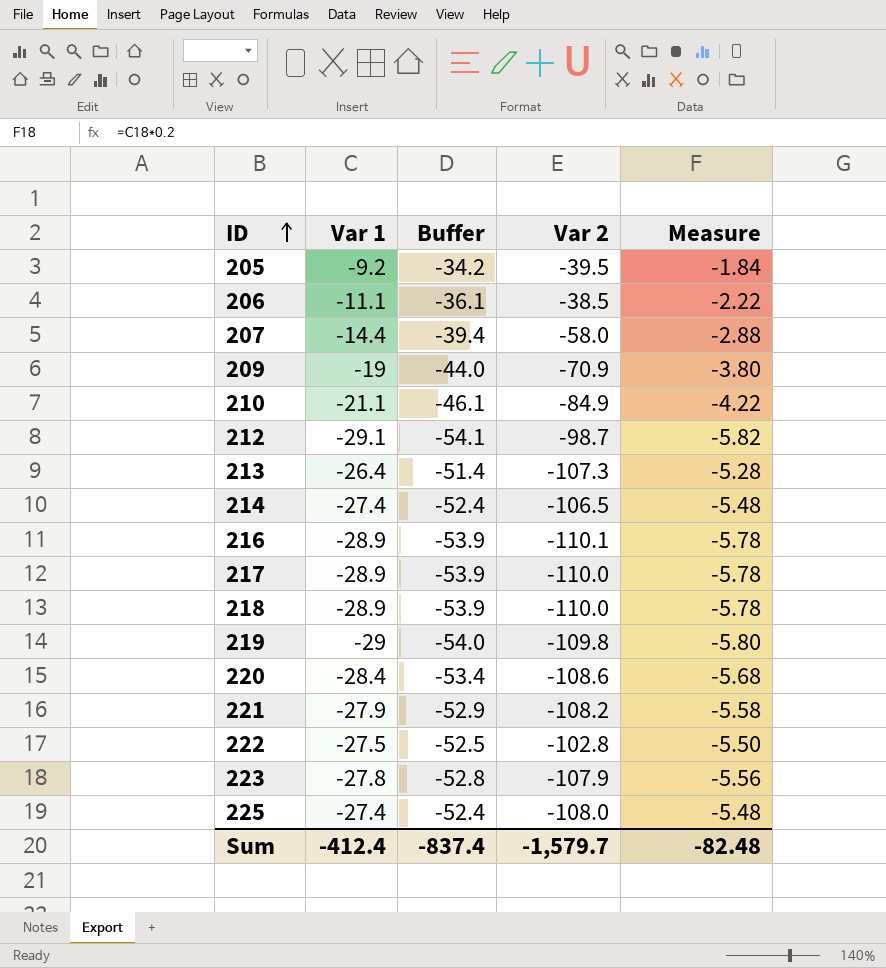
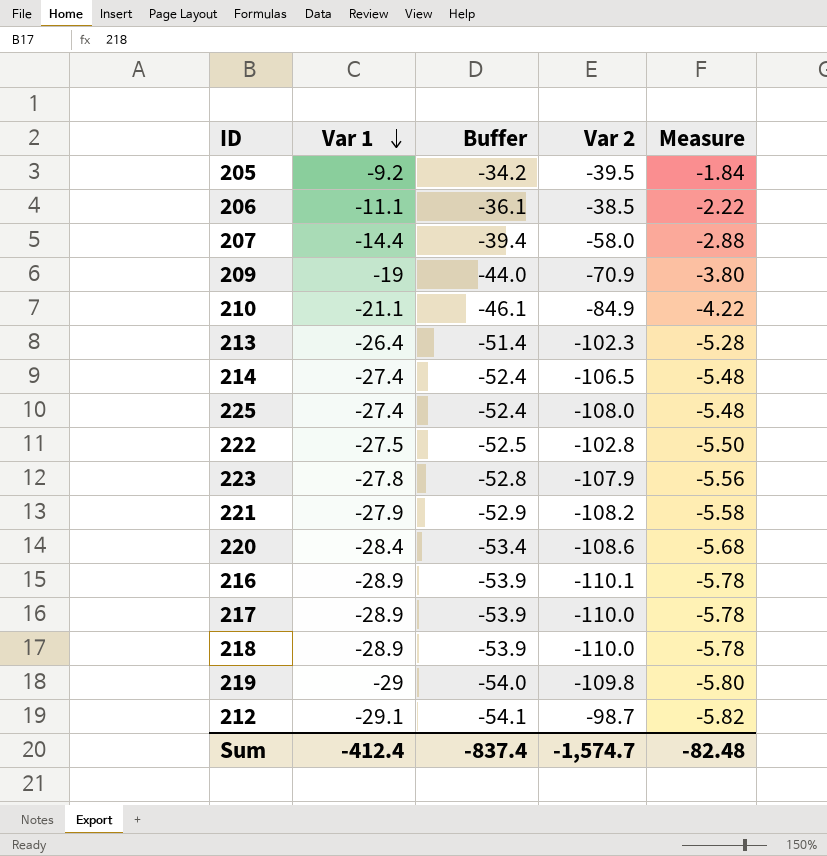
row order: ID ascending -> Var 1 descending
213 | Var 2: -107.3 -> -102.3
Sum | Var 2: -1,579.7 -> -1,574.7

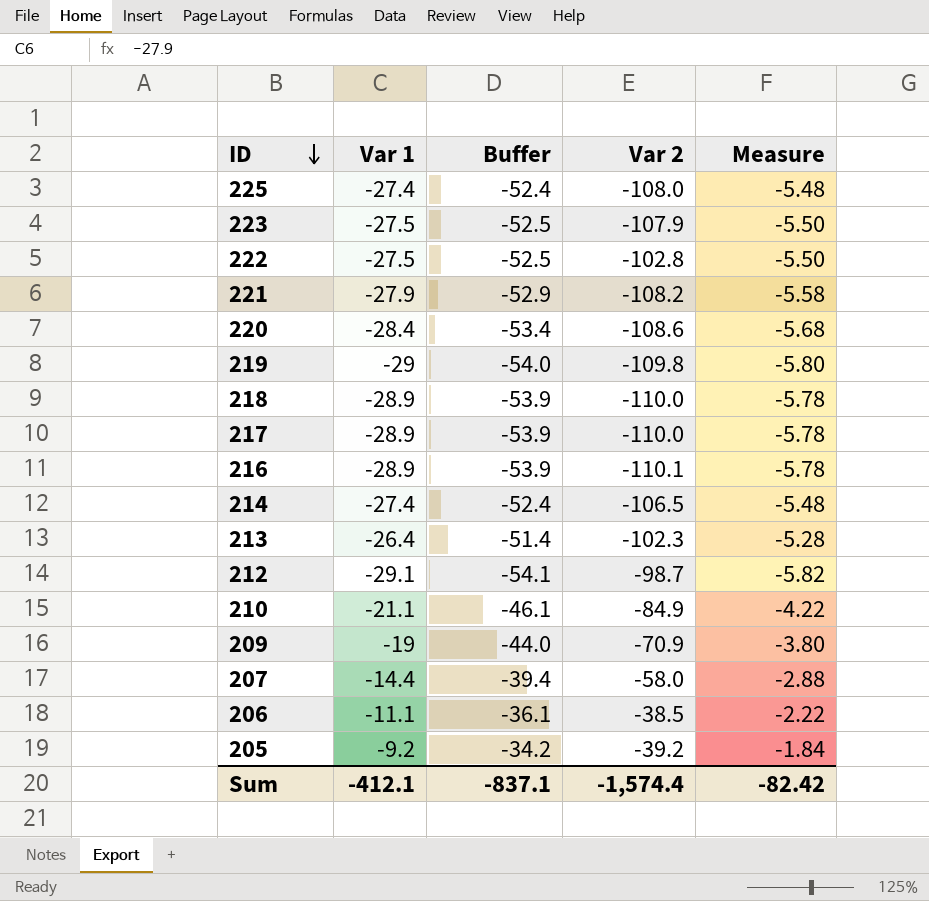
row order: Var 1 descending -> ID descending
223 | Var 1: -27.8 -> -27.5
223 | Buffer: -52.8 -> -52.5
223 | Measure: -5.56 -> -5.50
205 | Var 2: -39.5 -> -39.2
Sum | Var 1: -412.4 -> -412.1
Sum | Buffer: -837.4 -> -837.1
Sum | Var 2: -1,574.7 -> -1,574.4
Sum | Measure: -82.48 -> -82.42

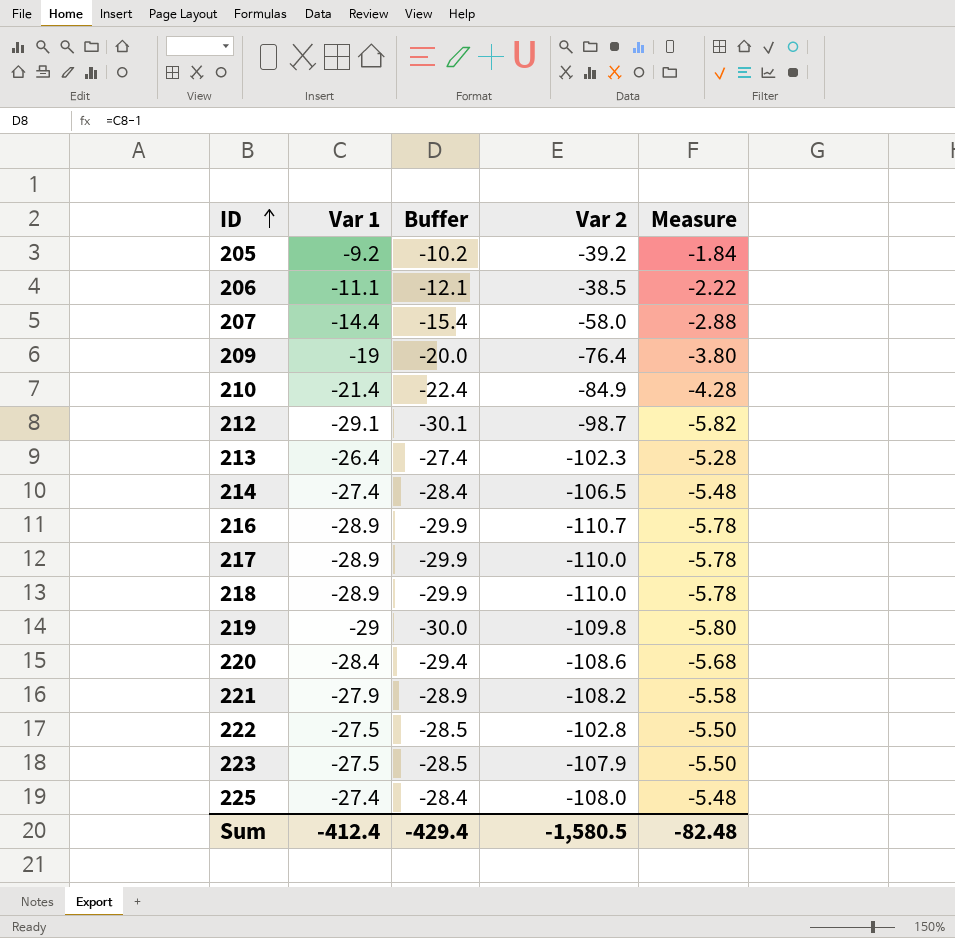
row order: ID descending -> ID ascending
column Buffer | formula: [Var 1] - 25 -> [Var 1] - 1
209 | Var 2: -70.9 -> -76.4
210 | Var 1: -21.1 -> -21.4
210 | Measure: -4.22 -> -4.28
216 | Var 2: -110.1 -> -110.7
Sum | Var 1: -412.1 -> -412.4
Sum | Buffer: -837.1 -> -429.4
Sum | Var 2: -1,574.4 -> -1,580.5
Sum | Measure: -82.42 -> -82.48

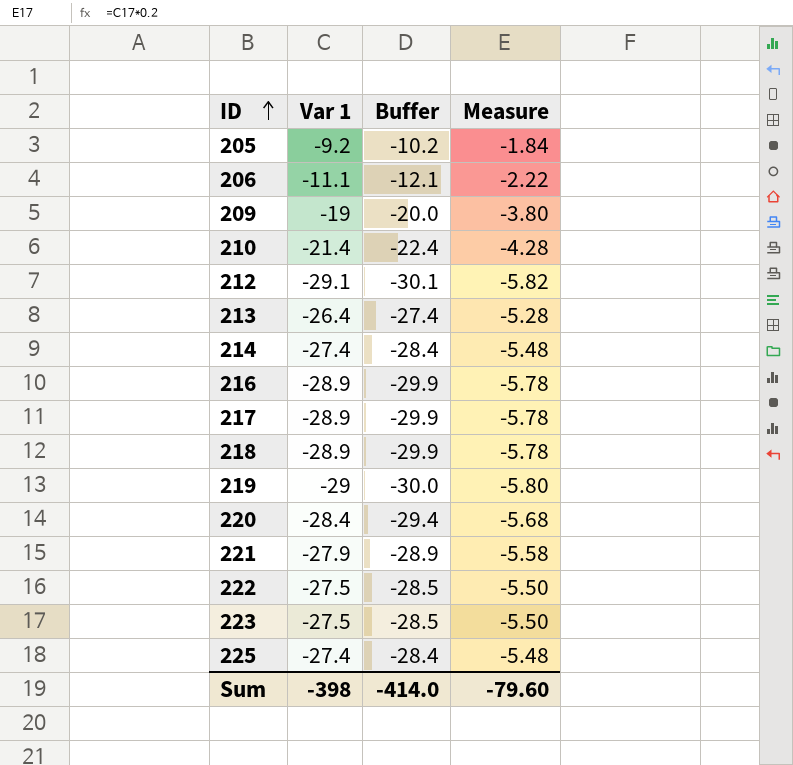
column Var 2 | position: 4 -> none
row 207: -14.4 | -15.4 | -58.0 | -2.88 -> none
Sum | Var 1: -412.4 -> -398
Sum | Buffer: -429.4 -> -414.0
Sum | Measure: -82.48 -> -79.60

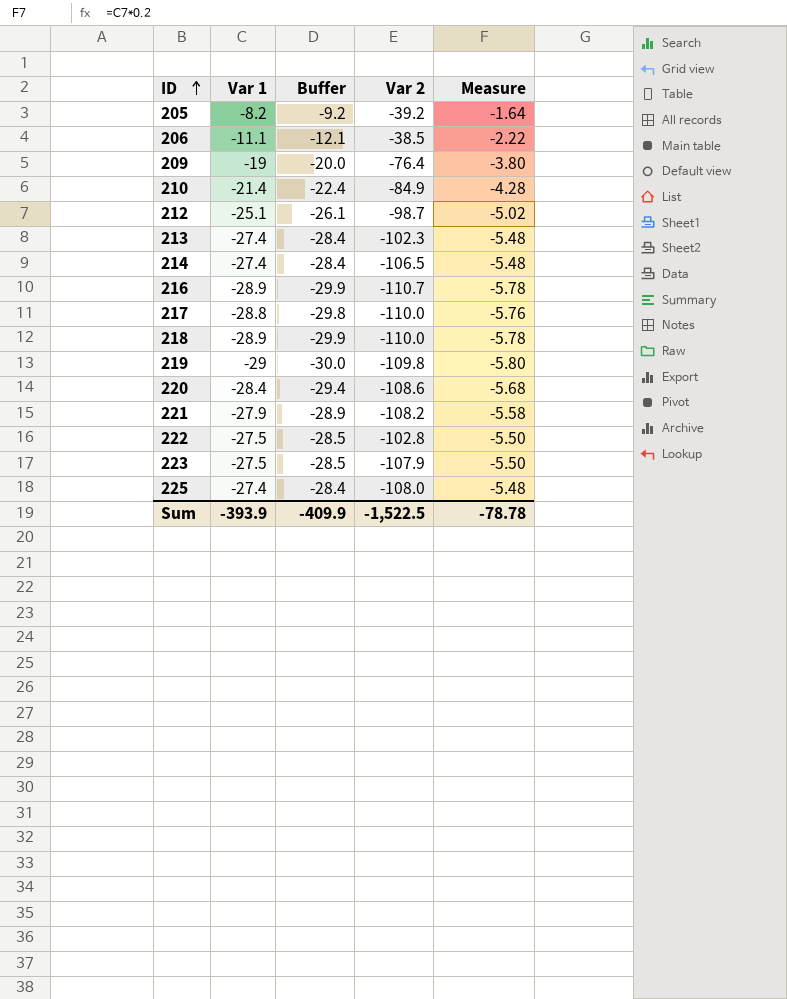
column Var 2 | position: none -> 4
205 | Var 1: -9.2 -> -8.2
205 | Buffer: -10.2 -> -9.2
205 | Measure: -1.84 -> -1.64
212 | Var 1: -29.1 -> -25.1
212 | Buffer: -30.1 -> -26.1
212 | Measure: -5.82 -> -5.02
213 | Var 1: -26.4 -> -27.4
213 | Buffer: -27.4 -> -28.4
213 | Measure: -5.28 -> -5.48
217 | Var 1: -28.9 -> -28.8
217 | Buffer: -29.9 -> -29.8
217 | Measure: -5.78 -> -5.76
Sum | Var 1: -398 -> -393.9
Sum | Buffer: -414.0 -> -409.9
Sum | Measure: -79.60 -> -78.78

